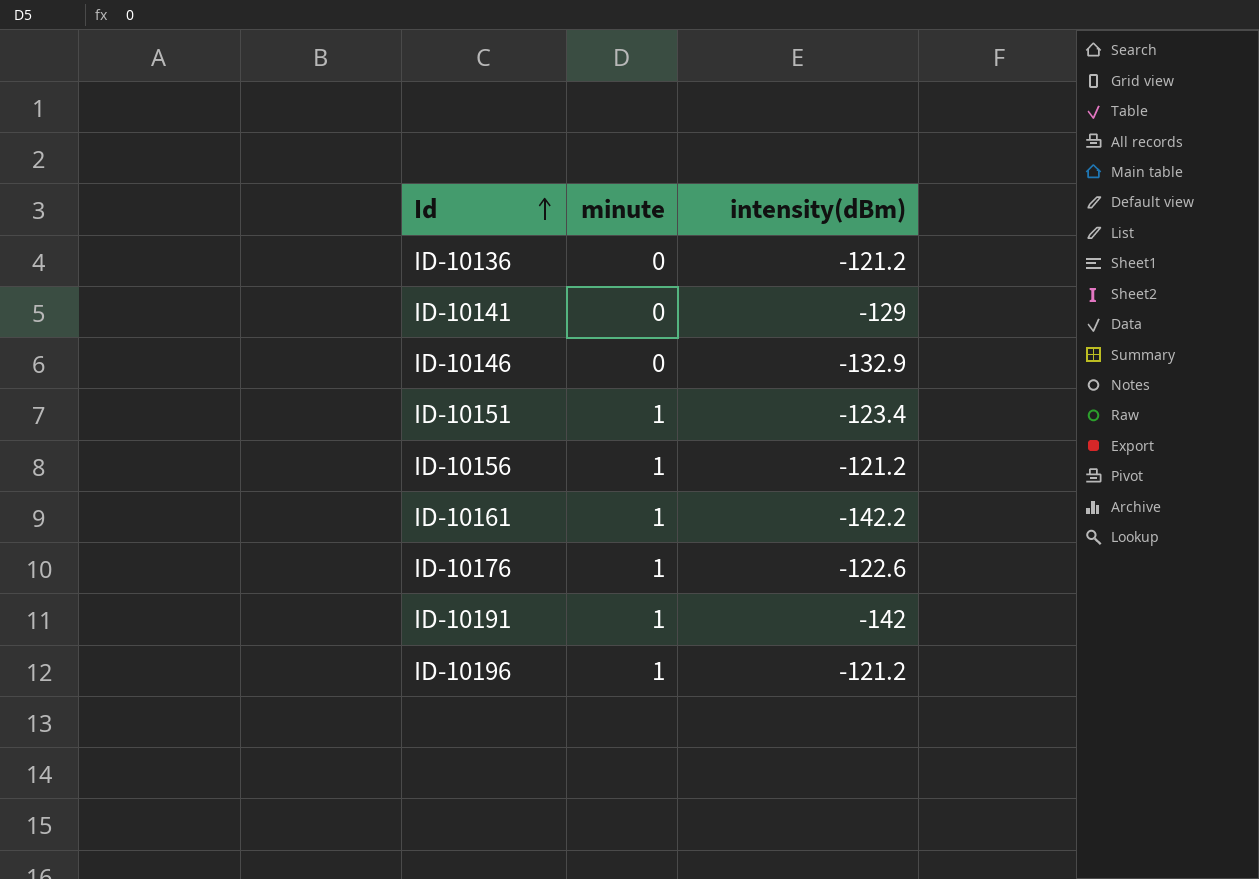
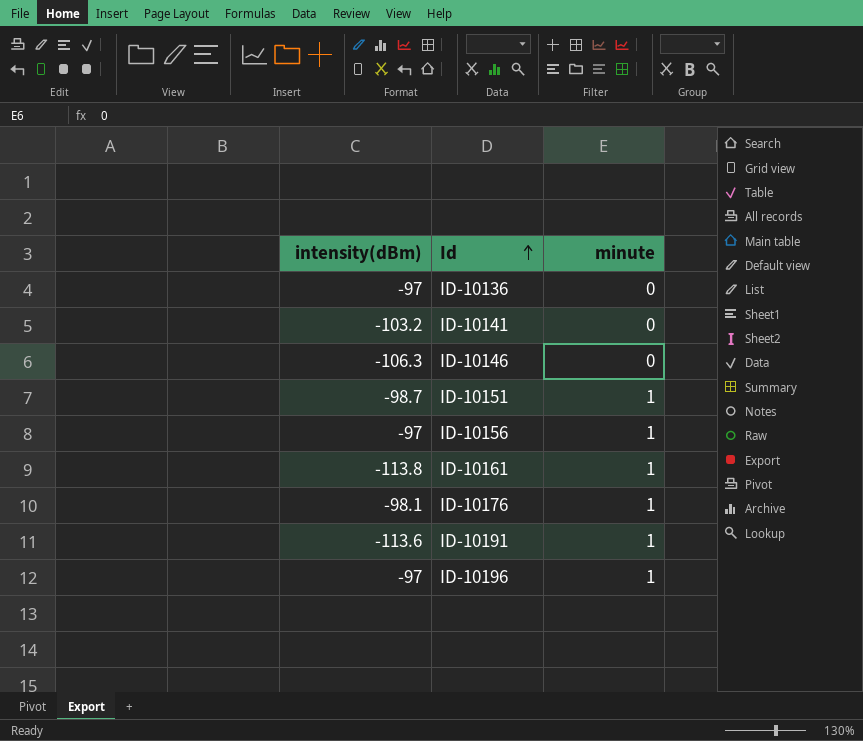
column intensity(dBm) | position: 3 -> 1
ID-10136 | intensity(dBm): -121.2 -> -97
ID-10141 | intensity(dBm): -129 -> -103.2
ID-10146 | intensity(dBm): -132.9 -> -106.3
ID-10151 | intensity(dBm): -123.4 -> -98.7
ID-10156 | intensity(dBm): -121.2 -> -97
ID-10161 | intensity(dBm): -142.2 -> -113.8
ID-10176 | intensity(dBm): -122.6 -> -98.1
ID-10191 | intensity(dBm): -142 -> -113.6
ID-10196 | intensity(dBm): -121.2 -> -97

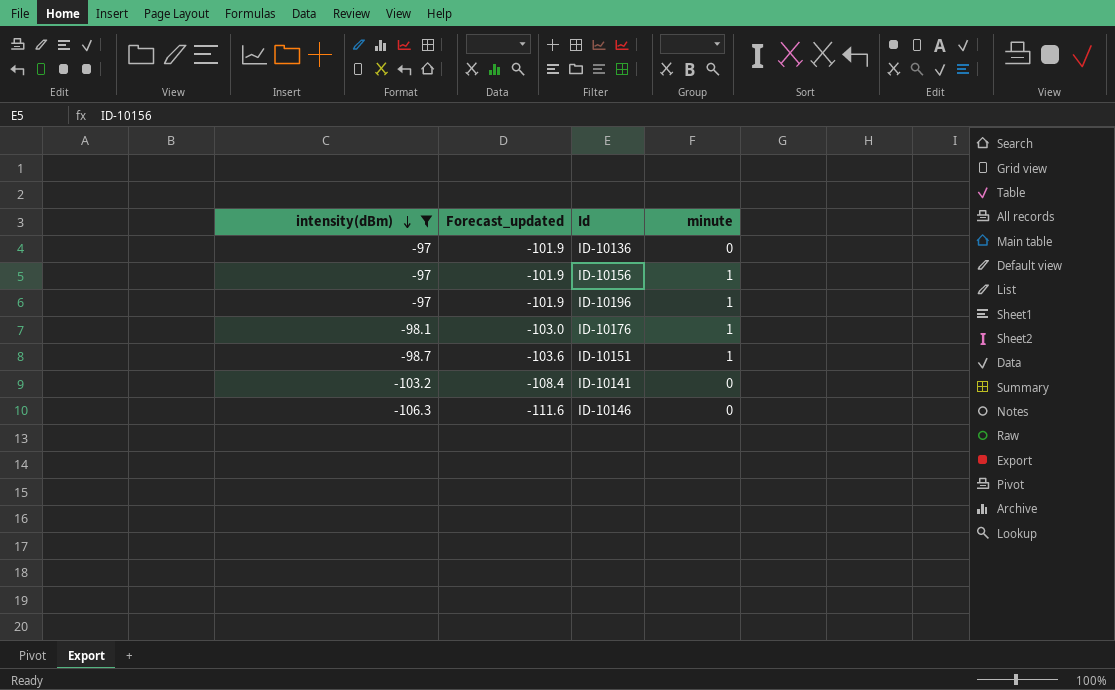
filter: none -> intensity(dBm) >= -106.3
row order: Id ascending -> intensity(dBm) descending
column Forecast_updated | formula: none -> [intensity(dBm)] * 1.05

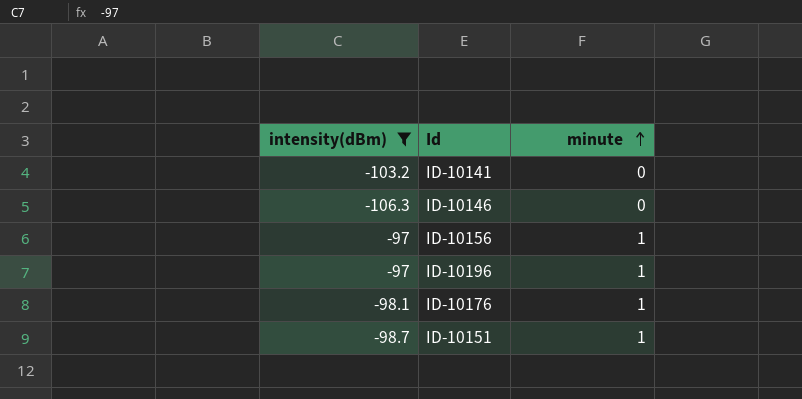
row order: intensity(dBm) descending -> minute ascending
column Forecast_updated | formula: [intensity(dBm)] * 1.05 -> none
row ID-10136: -97 | -101.9 | 0 -> none

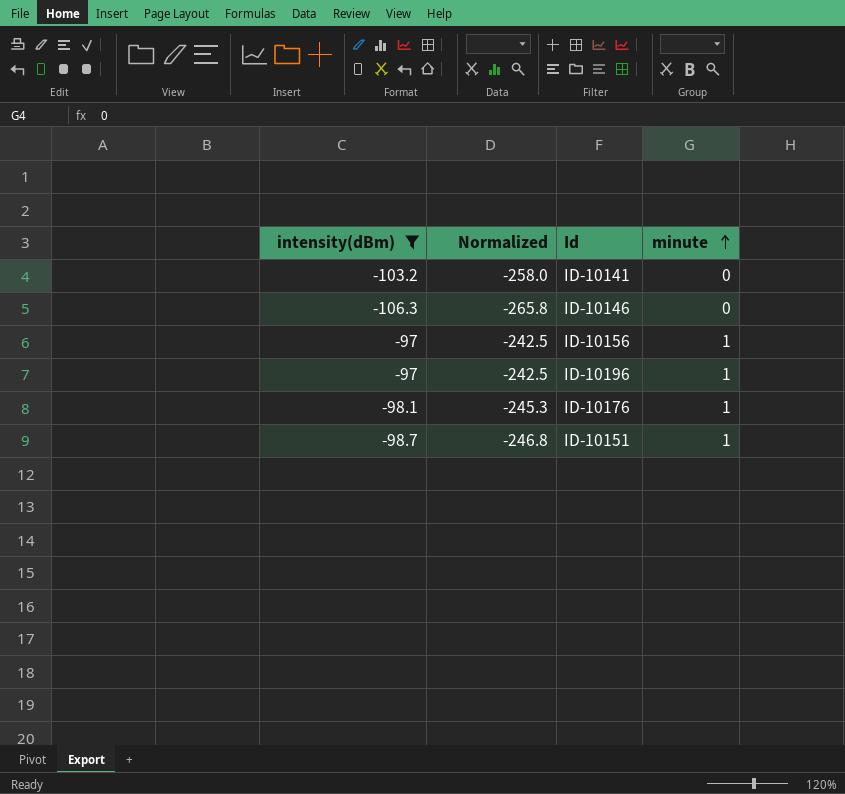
column Normalized | formula: none -> [intensity(dBm)] * 2.5

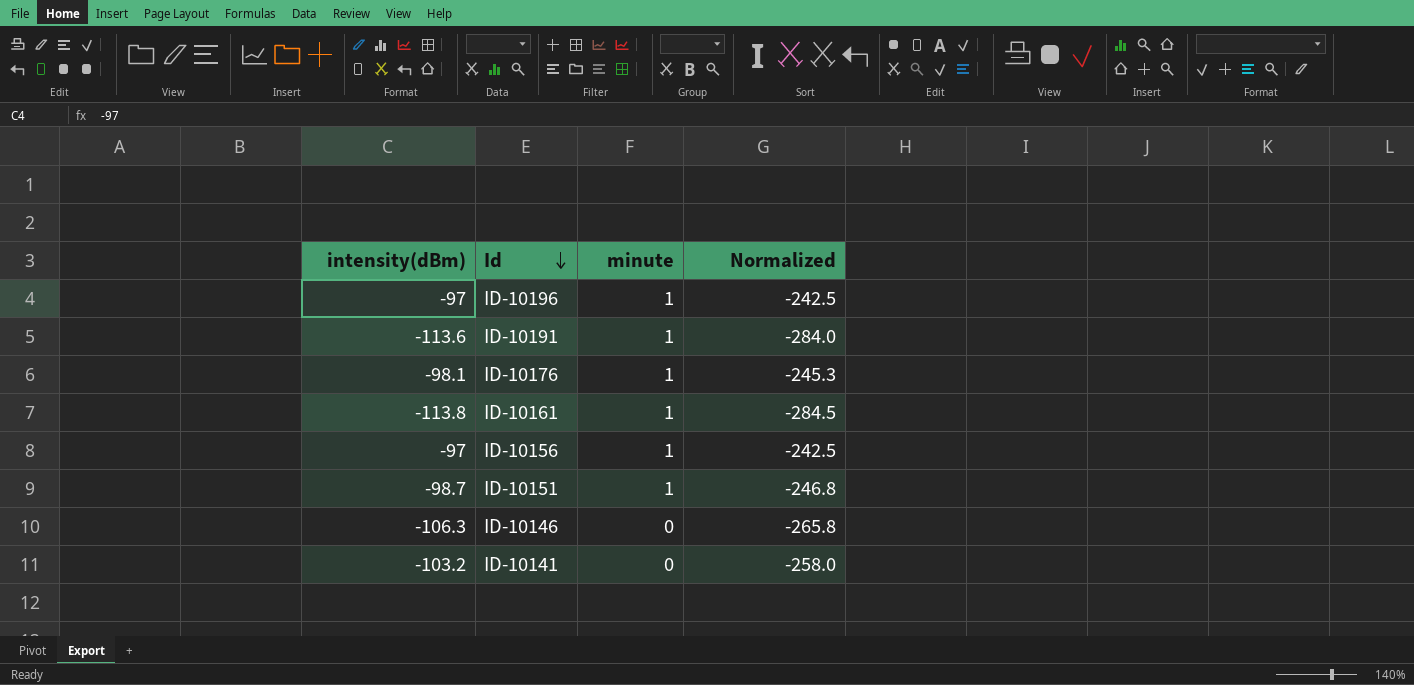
filter: intensity(dBm) >= -106.3 -> none
row order: minute ascending -> Id descending
column Normalized | position: 2 -> 4

